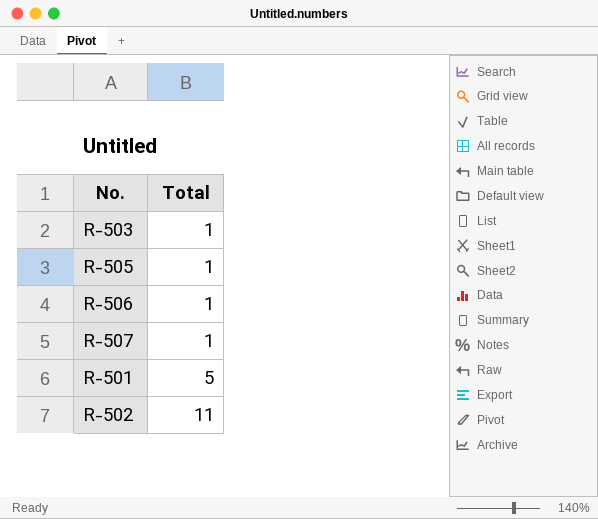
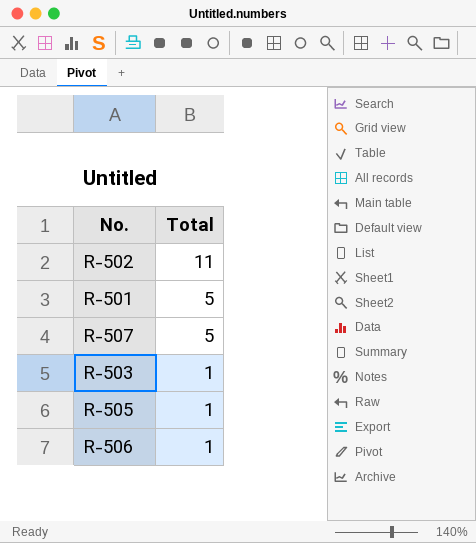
row order: Total ascending -> Total descending
R-507 | Total: 1 -> 5

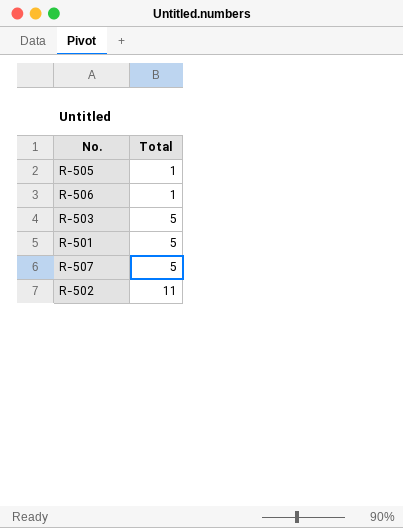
row order: Total descending -> Total ascending
R-503 | Total: 1 -> 5

